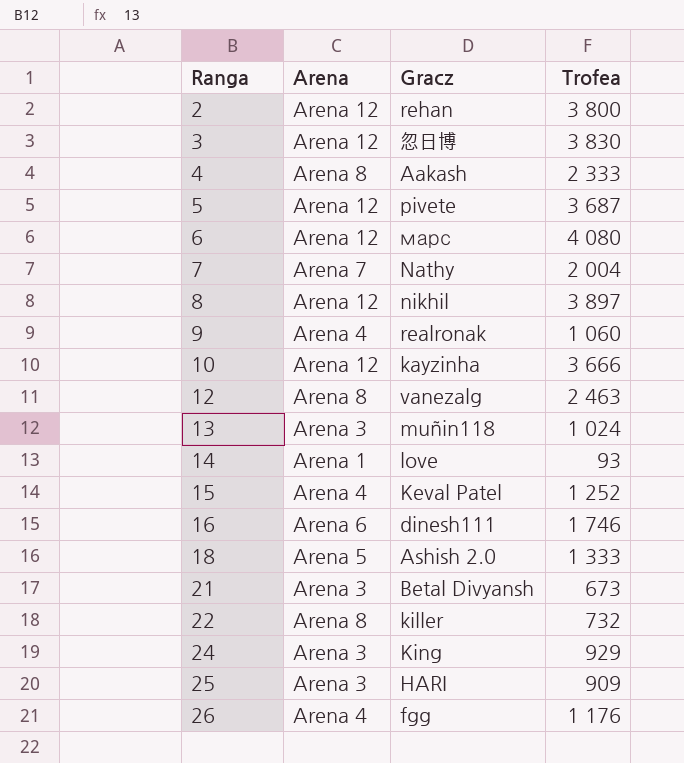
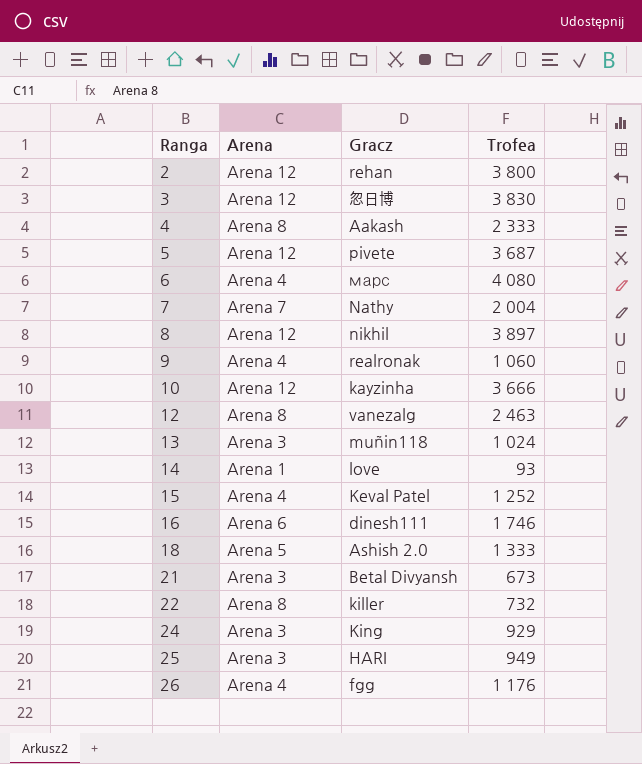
6 | Arena: Arena 12 -> Arena 4
25 | Trofea: 909 -> 949

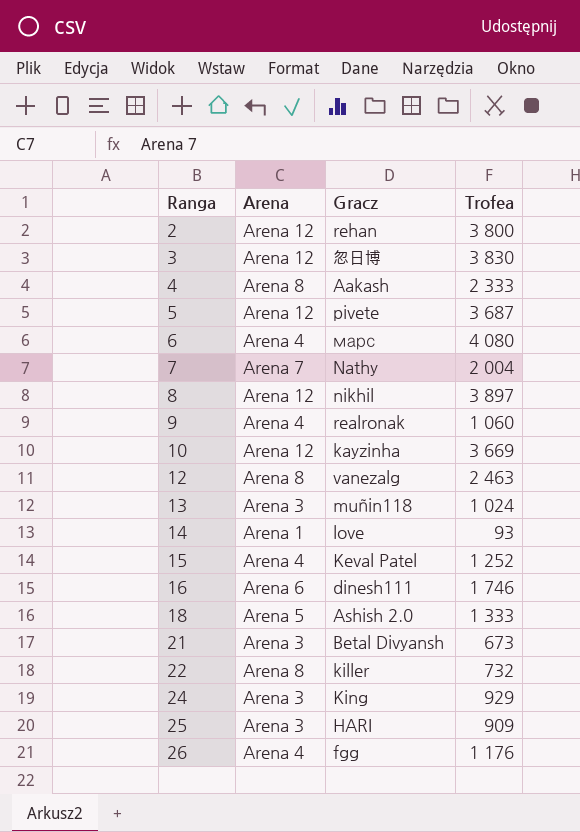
10 | Trofea: 3 666 -> 3 669
25 | Trofea: 949 -> 909

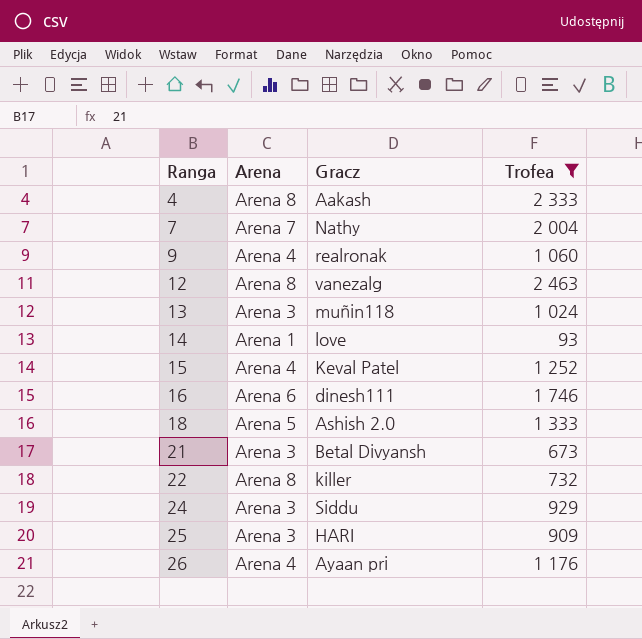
filter: none -> Trofea <= 2 463
24 | Gracz: King -> Siddu
26 | Gracz: fgg -> Ayaan pri

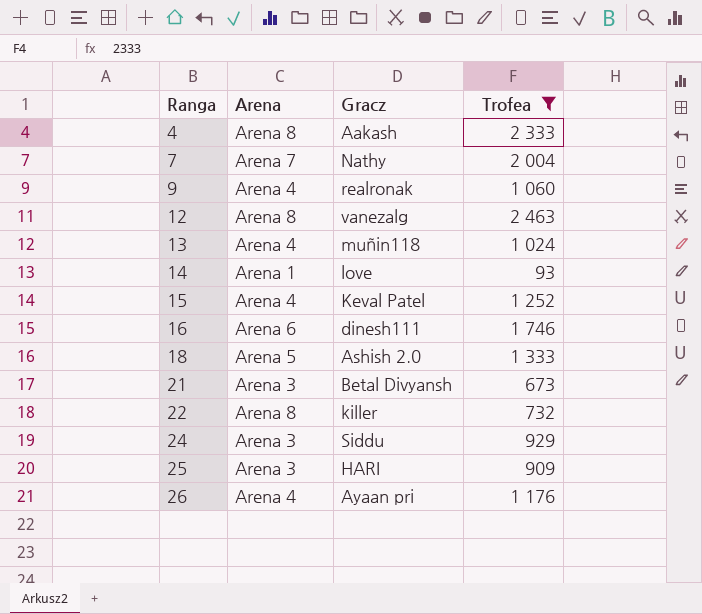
13 | Arena: Arena 3 -> Arena 4

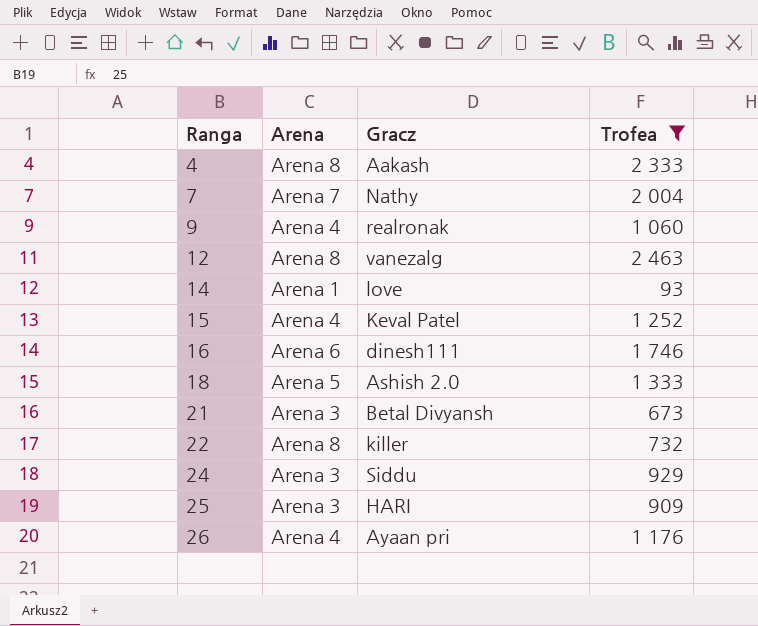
row 13: Arena 4 | muñin118 | 1 024 -> none

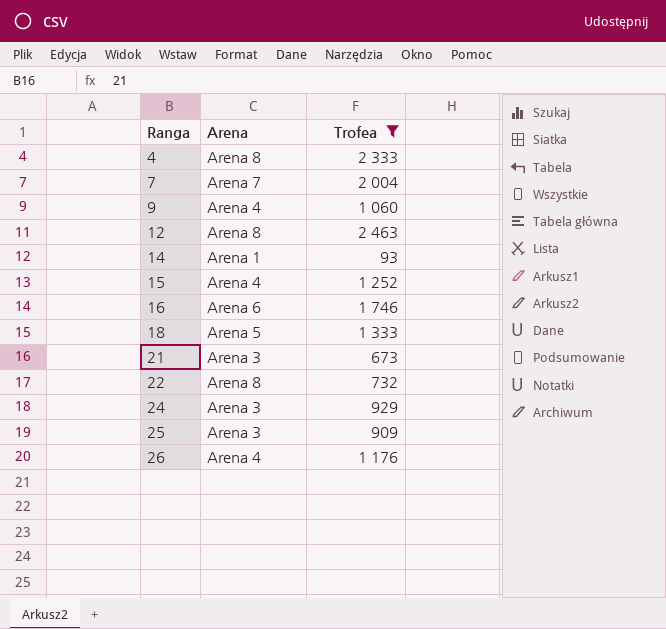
column Gracz | position: 3 -> none

